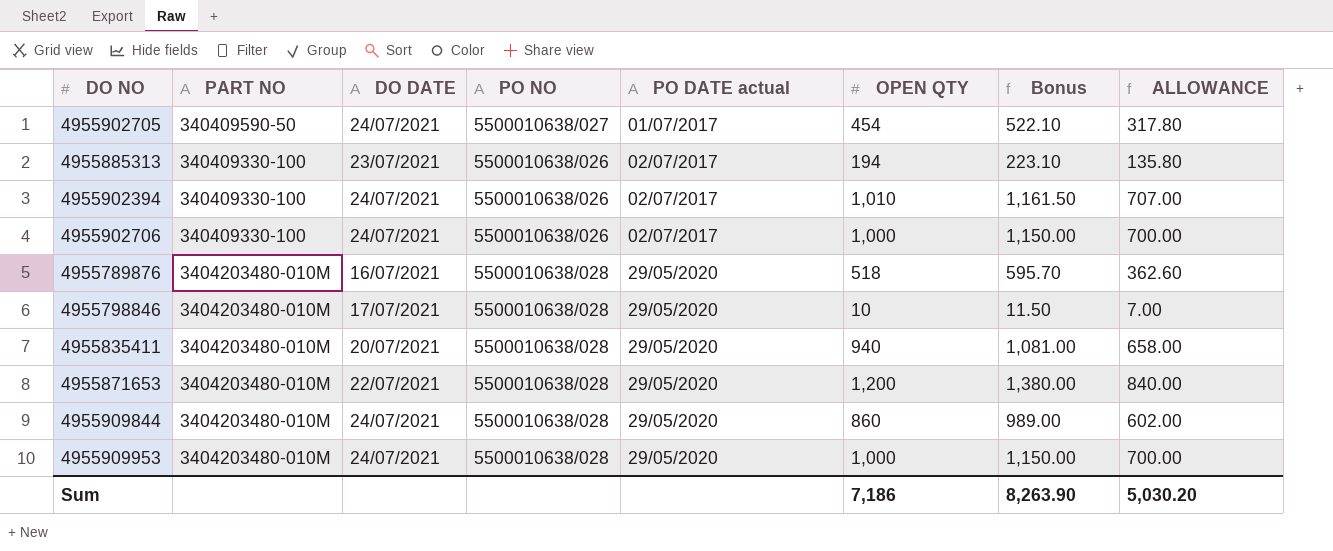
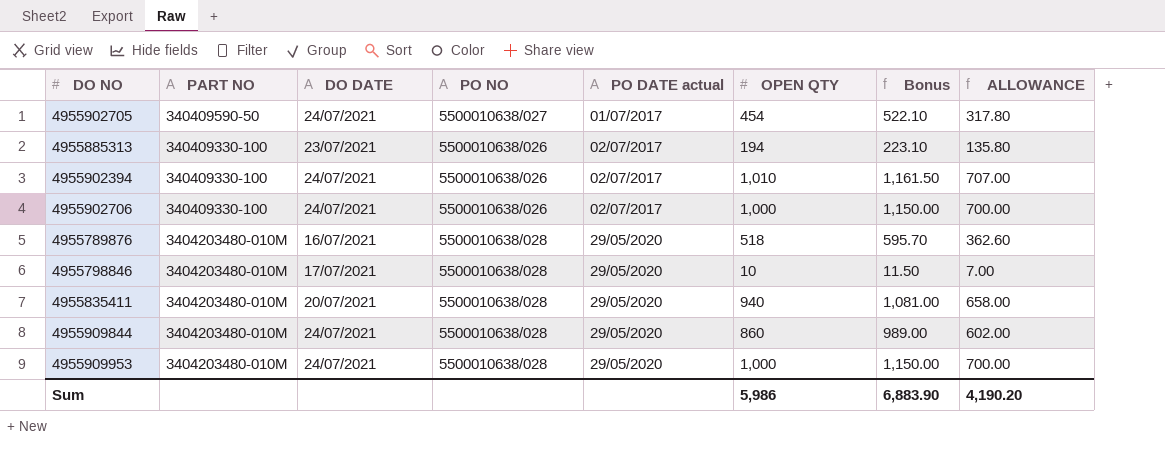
row 4955871653: 3404203480-010M | 22/07/2021 | 5500010638/028 | 29/05/2020 | 1,200 | 1,380.00 | 840.00 -> none
Sum | OPEN QTY: 7,186 -> 5,986
Sum | Bonus: 8,263.90 -> 6,883.90
Sum | ALLOWANCE: 5,030.20 -> 4,190.20

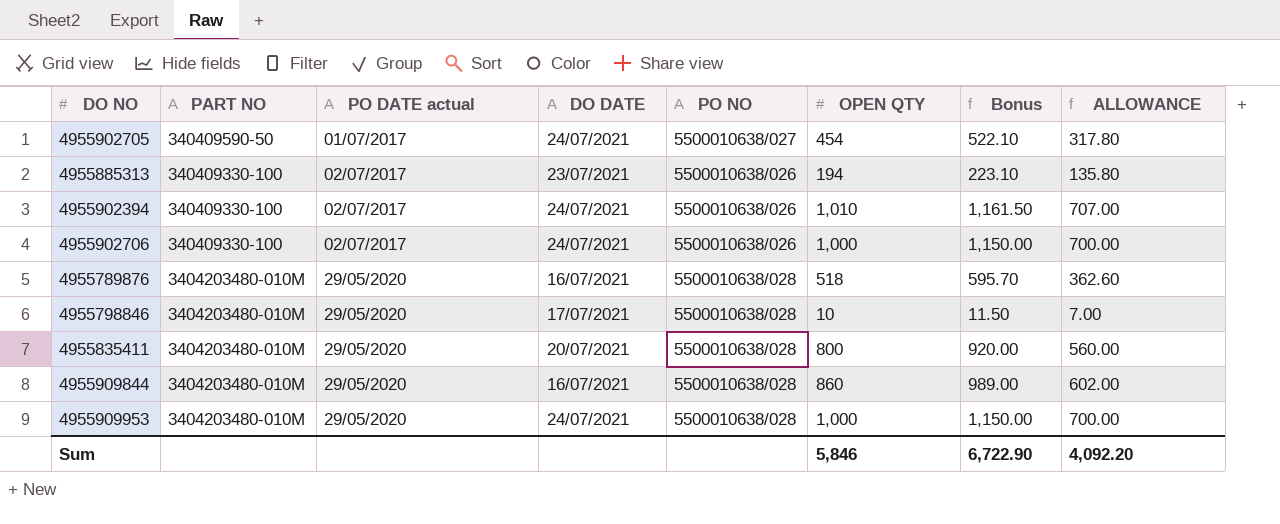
column PO DATE actual | position: 5 -> 3
4955835411 | OPEN QTY: 940 -> 800
4955835411 | Bonus: 1,081.00 -> 920.00
4955835411 | ALLOWANCE: 658.00 -> 560.00
4955909844 | DO DATE: 24/07/2021 -> 16/07/2021
Sum | OPEN QTY: 5,986 -> 5,846
Sum | Bonus: 6,883.90 -> 6,722.90
Sum | ALLOWANCE: 4,190.20 -> 4,092.20

